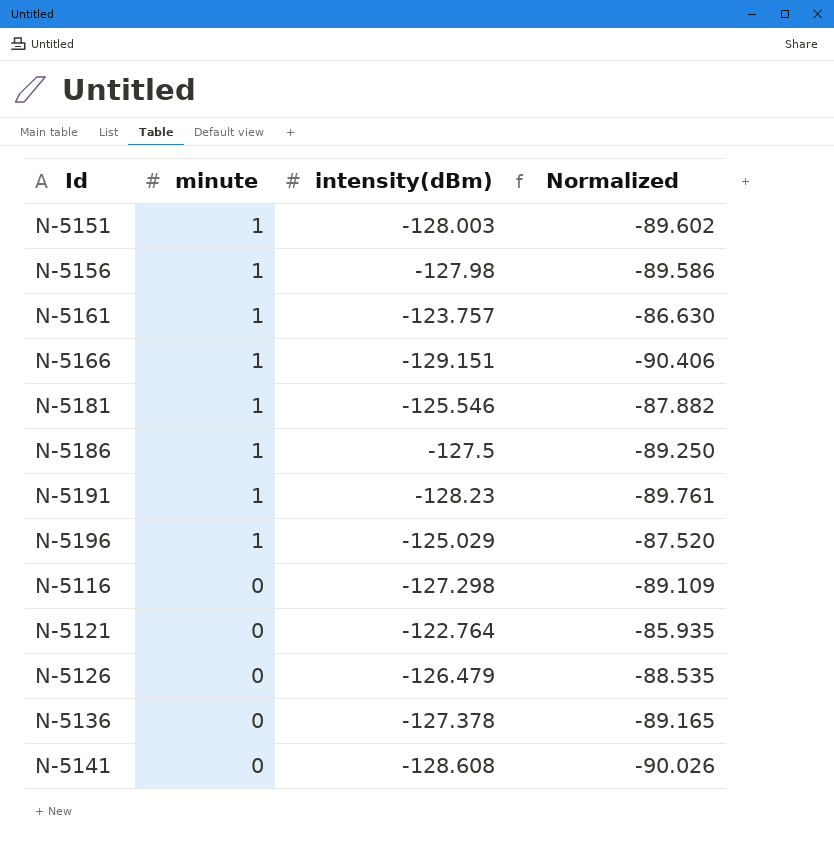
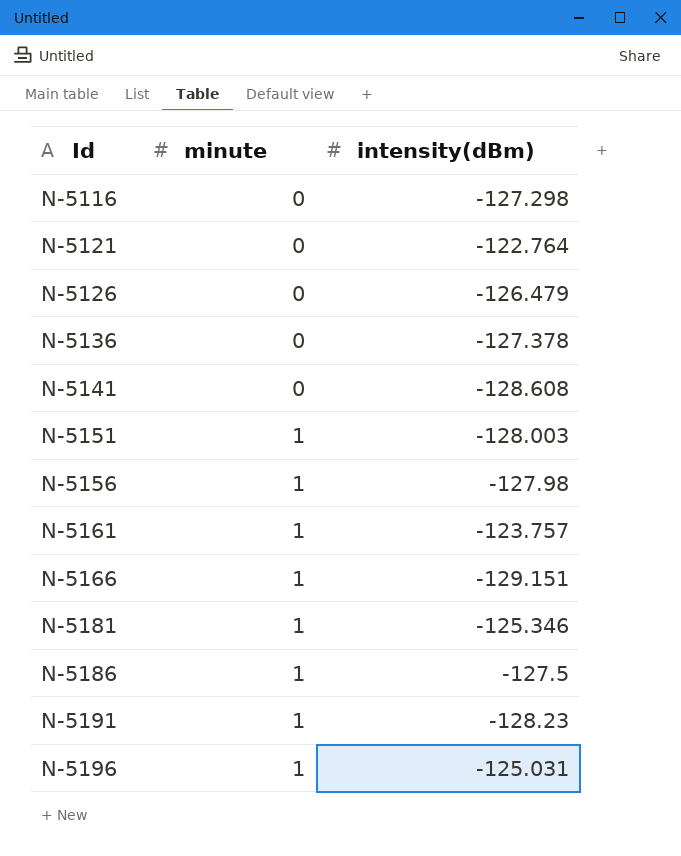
row order: minute descending -> Id ascending
column Normalized | formula: [intensity(dBm)] * 0.7 -> none
N-5181 | intensity(dBm): -125.546 -> -125.346
N-5196 | intensity(dBm): -125.029 -> -125.031

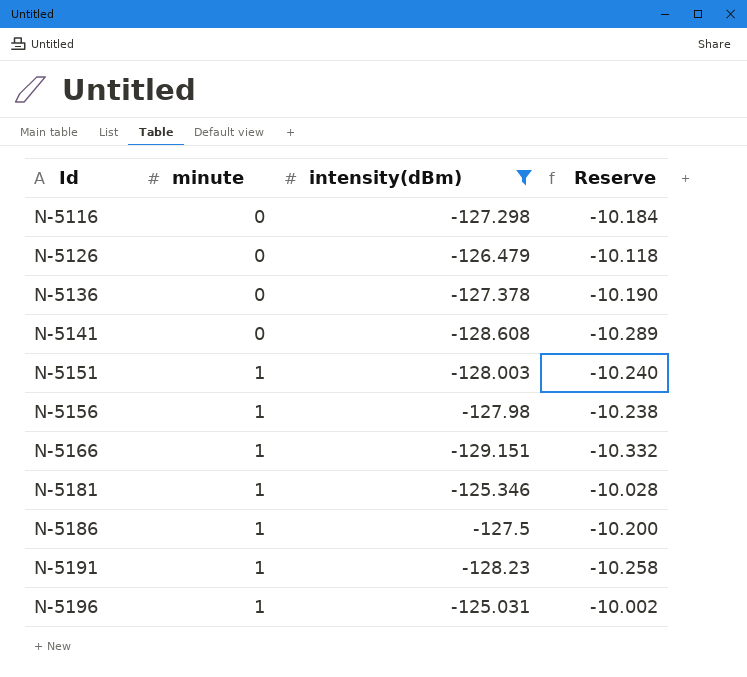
filter: none -> intensity(dBm) <= -125.031
column Reserve | formula: none -> [intensity(dBm)] * 0.08

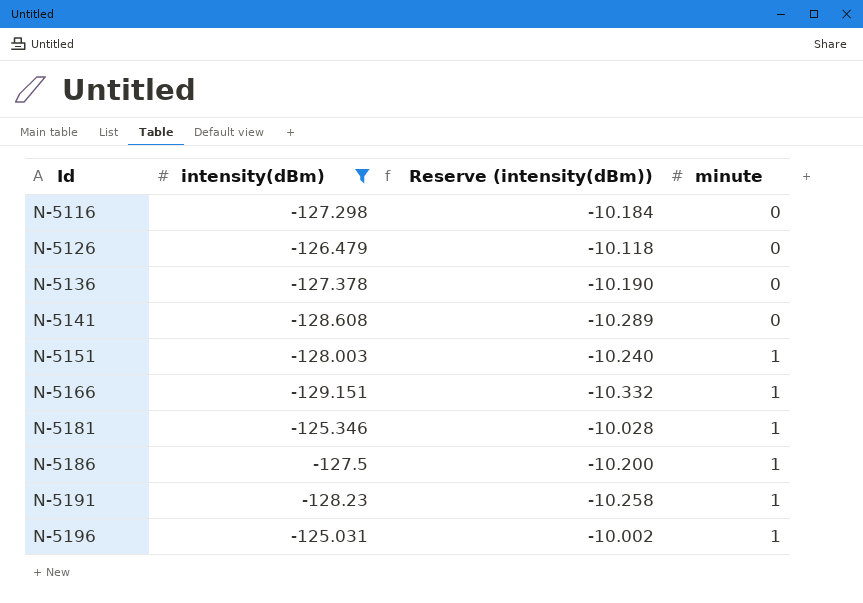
column name: Reserve -> Reserve (intensity(dBm))
column minute | position: 2 -> 4
row N-5156: 1 | -127.98 | -10.238 -> none

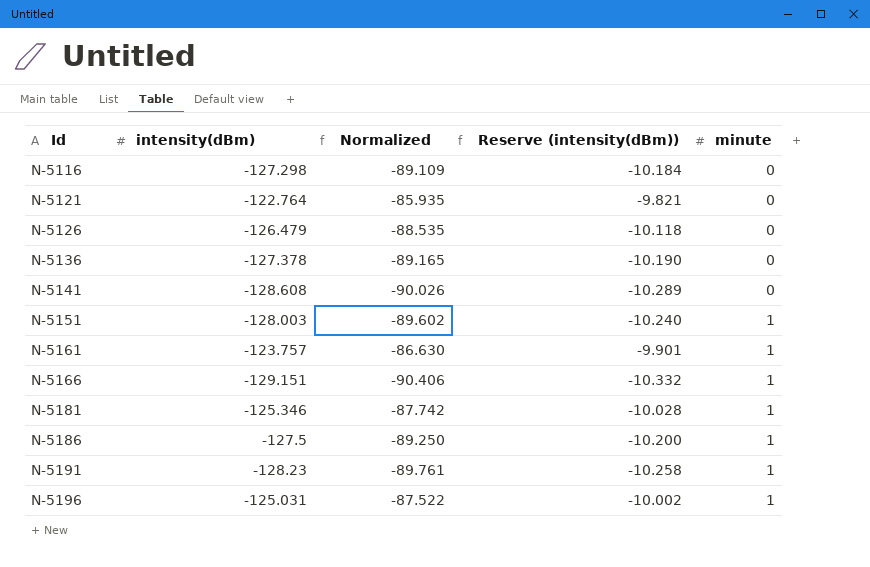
filter: intensity(dBm) <= -125.031 -> none
column Normalized | formula: none -> [intensity(dBm)] * 0.7

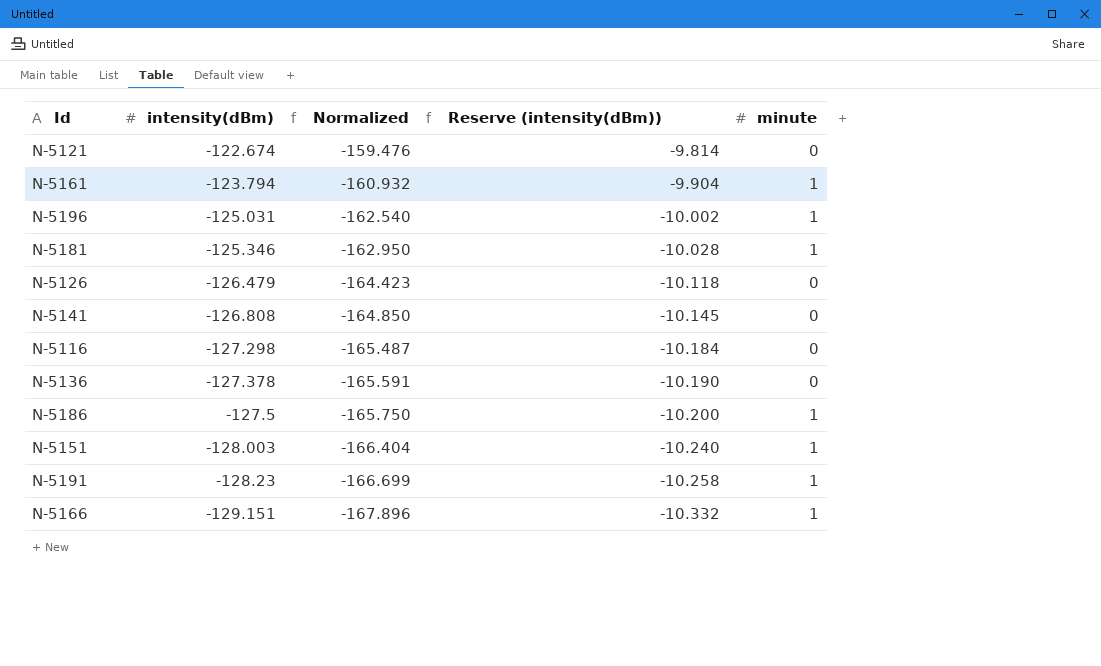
row order: Id ascending -> intensity(dBm) descending
column Normalized | formula: [intensity(dBm)] * 0.7 -> [intensity(dBm)] * 1.3
N-5121 | intensity(dBm): -122.764 -> -122.674
N-5121 | Reserve (intensity(dBm)): -9.821 -> -9.814
N-5161 | intensity(dBm): -123.757 -> -123.794
N-5161 | Reserve (intensity(dBm)): -9.901 -> -9.904
N-5141 | intensity(dBm): -128.608 -> -126.808
N-5141 | Reserve (intensity(dBm)): -10.289 -> -10.145

